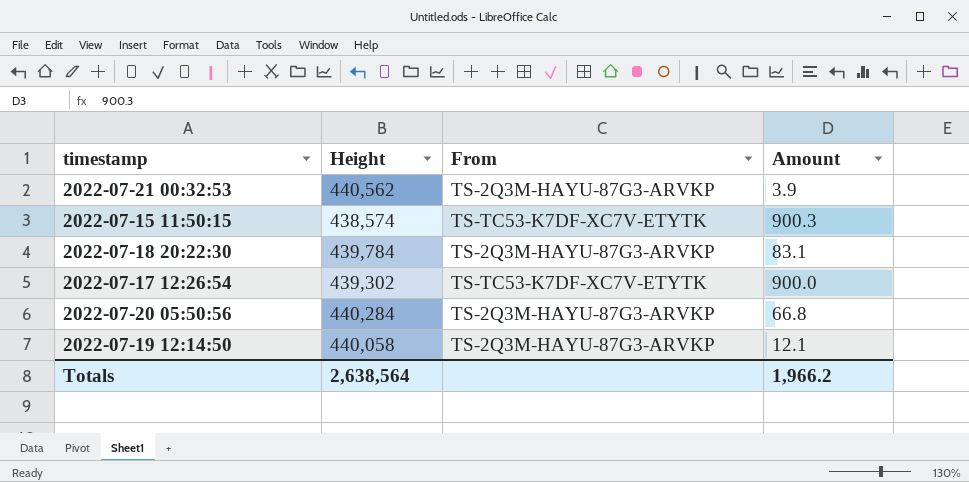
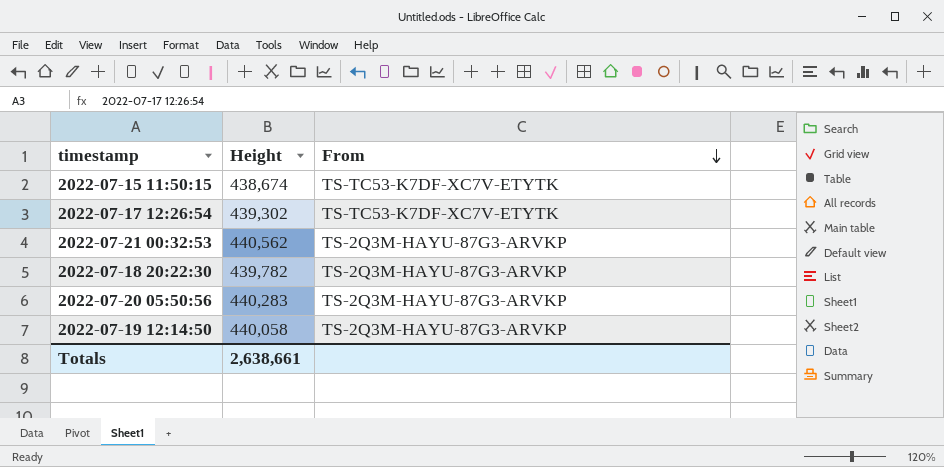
row order: none -> From descending
column Amount | position: 4 -> none
2022-07-15 11:50:15 | Height: 438,574 -> 438,674
2022-07-18 20:22:30 | Height: 439,784 -> 439,782
2022-07-20 05:50:56 | Height: 440,284 -> 440,283
Totals | Height: 2,638,564 -> 2,638,661

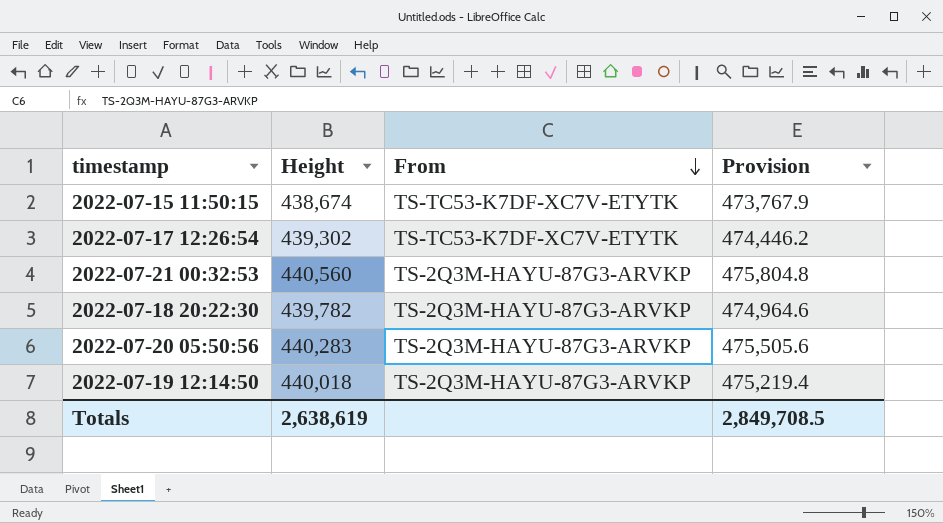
column Provision | formula: none -> [Height] * 1.08
2022-07-21 00:32:53 | Height: 440,562 -> 440,560
2022-07-19 12:14:50 | Height: 440,058 -> 440,018
Totals | Height: 2,638,661 -> 2,638,619

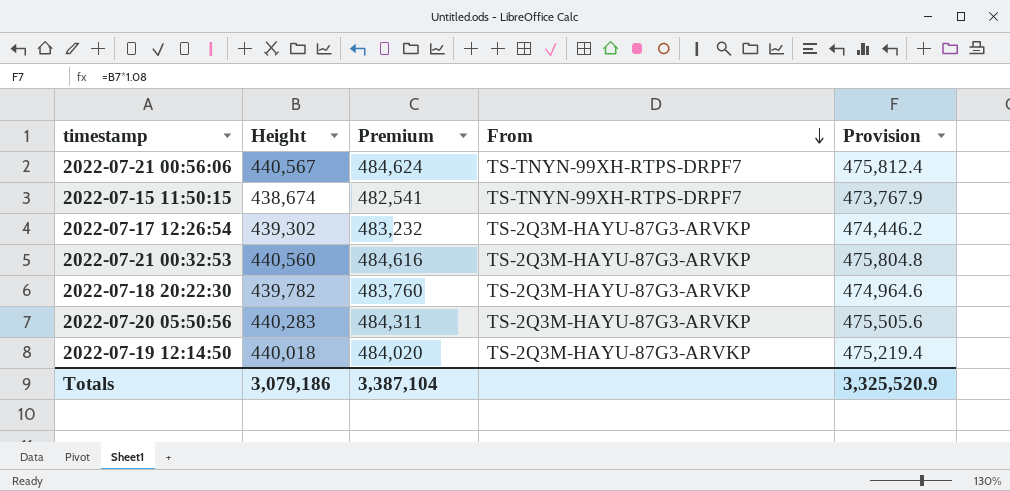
column Premium | formula: none -> [Height] * 1.1
row 2022-07-21 00:56:06: none -> 440,567 | 484,624 | TS-TNYN-99XH-RTPS-DRPF7 | 475,812.4
2022-07-15 11:50:15 | From: TS-TC53-K7DF-XC7V-ETYTK -> TS-TNYN-99XH-RTPS-DRPF7
2022-07-17 12:26:54 | From: TS-TC53-K7DF-XC7V-ETYTK -> TS-2Q3M-HAYU-87G3-ARVKP
Totals | Height: 2,638,619 -> 3,079,186
Totals | Provision: 2,849,708.5 -> 3,325,520.9

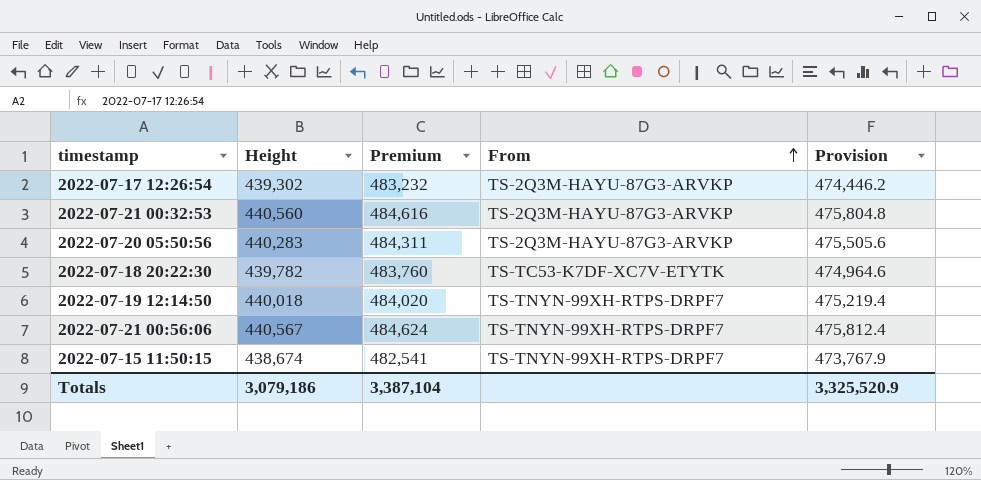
row order: From descending -> From ascending
2022-07-18 20:22:30 | From: TS-2Q3M-HAYU-87G3-ARVKP -> TS-TC53-K7DF-XC7V-ETYTK
2022-07-19 12:14:50 | From: TS-2Q3M-HAYU-87G3-ARVKP -> TS-TNYN-99XH-RTPS-DRPF7

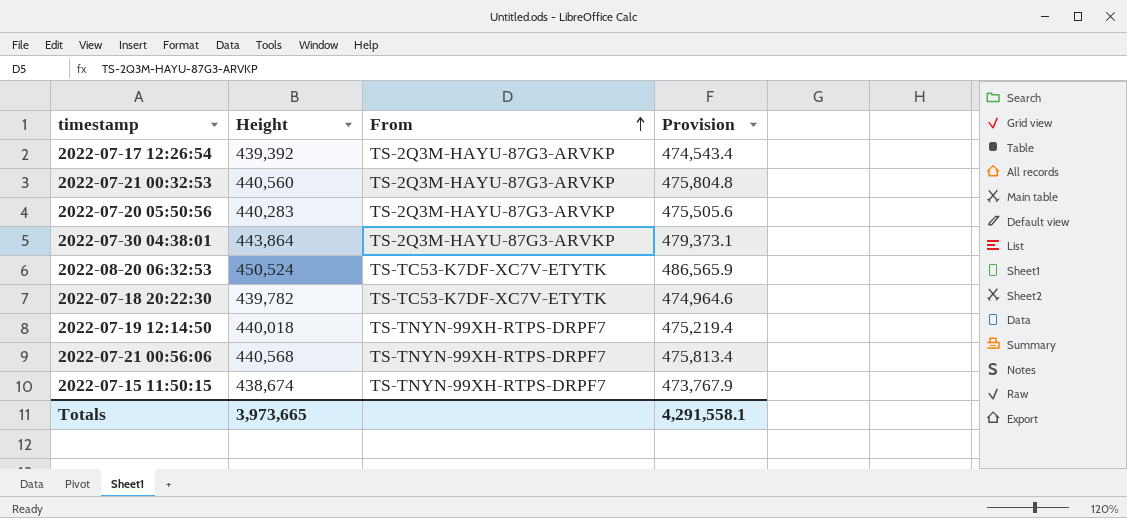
column Premium | formula: [Height] * 1.1 -> none
2022-07-17 12:26:54 | Height: 439,302 -> 439,392
2022-07-17 12:26:54 | Provision: 474,446.2 -> 474,543.4
row 2022-07-30 04:38:01: none -> 443,864 | TS-2Q3M-HAYU-87G3-ARVKP | 479,373.1
row 2022-08-20 06:32:53: none -> 450,524 | TS-TC53-K7DF-XC7V-ETYTK | 486,565.9
2022-07-21 00:56:06 | Height: 440,567 -> 440,568
2022-07-21 00:56:06 | Provision: 475,812.4 -> 475,813.4
Totals | Height: 3,079,186 -> 3,973,665
Totals | Provision: 3,325,520.9 -> 4,291,558.1

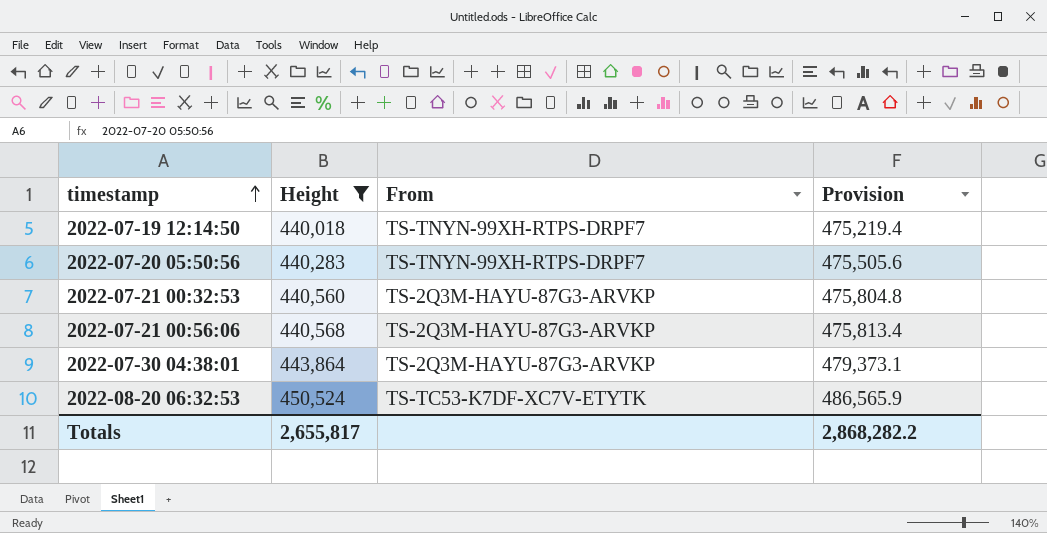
filter: none -> Height >= 440,018
row order: From ascending -> timestamp ascending
2022-07-20 05:50:56 | From: TS-2Q3M-HAYU-87G3-ARVKP -> TS-TNYN-99XH-RTPS-DRPF7
2022-07-21 00:56:06 | From: TS-TNYN-99XH-RTPS-DRPF7 -> TS-2Q3M-HAYU-87G3-ARVKP
Totals | Height: 3,973,665 -> 2,655,817
Totals | Provision: 4,291,558.1 -> 2,868,282.2

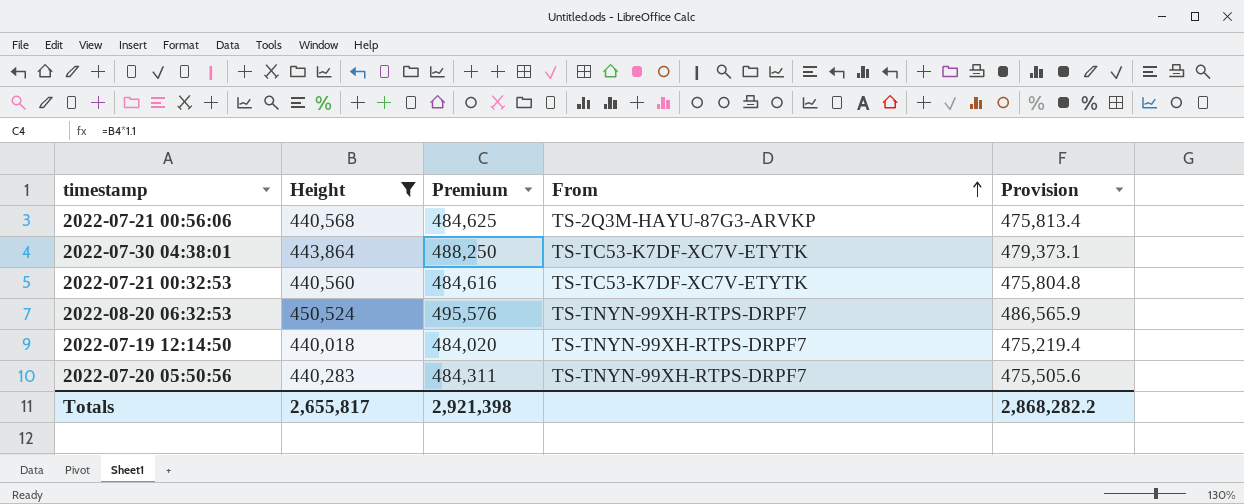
row order: timestamp ascending -> From ascending
column Premium | formula: none -> [Height] * 1.1
2022-07-30 04:38:01 | From: TS-2Q3M-HAYU-87G3-ARVKP -> TS-TC53-K7DF-XC7V-ETYTK
2022-07-21 00:32:53 | From: TS-2Q3M-HAYU-87G3-ARVKP -> TS-TC53-K7DF-XC7V-ETYTK
2022-08-20 06:32:53 | From: TS-TC53-K7DF-XC7V-ETYTK -> TS-TNYN-99XH-RTPS-DRPF7

